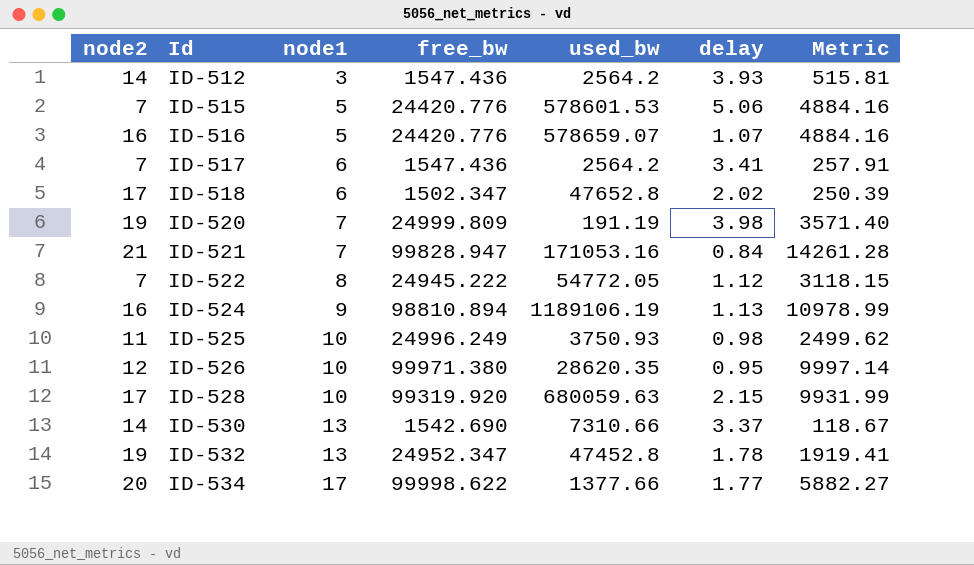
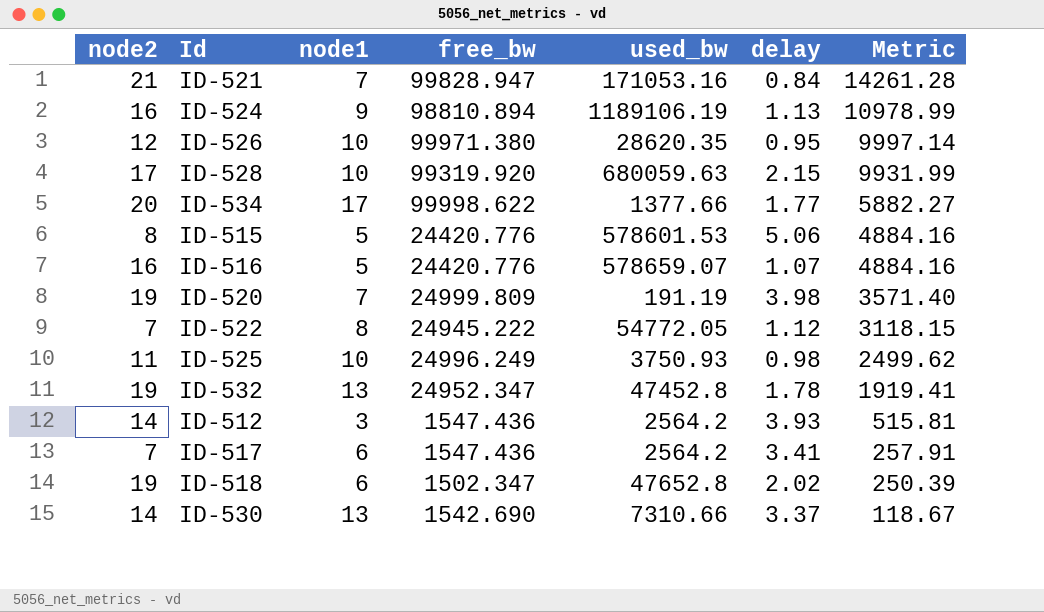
row order: Id ascending -> Metric descending
ID-515 | node2: 7 -> 8
ID-518 | node2: 17 -> 19

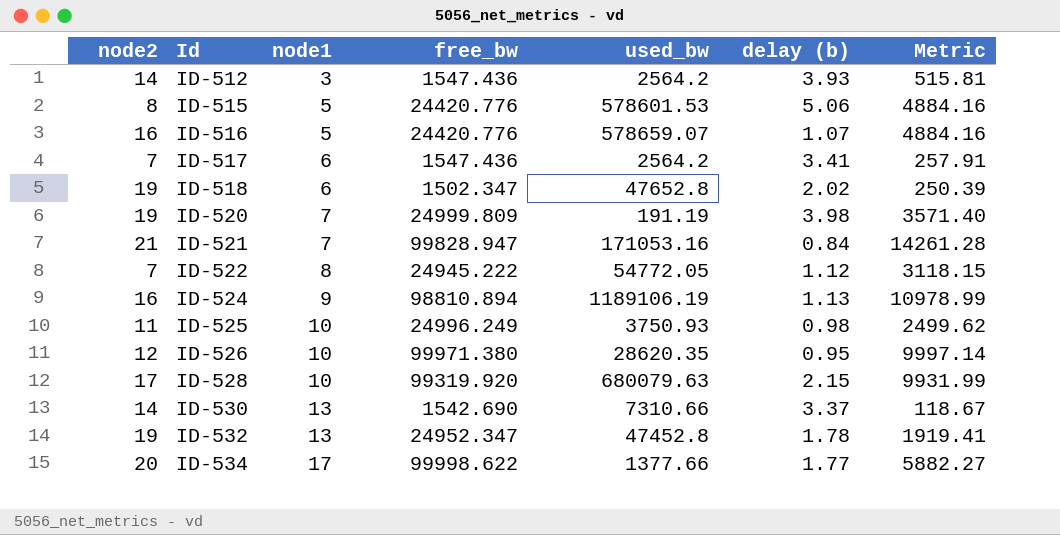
row order: Metric descending -> Id ascending
column name: delay -> delay (b)
ID-528 | used_bw: 680059.63 -> 680079.63

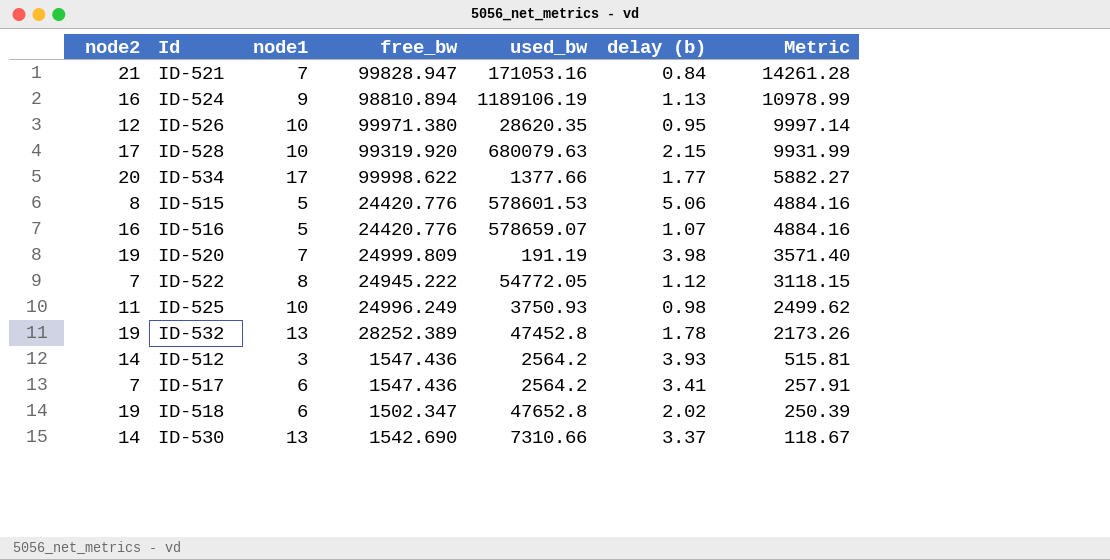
row order: Id ascending -> Metric descending
ID-532 | free_bw: 24952.347 -> 28252.389
ID-532 | Metric: 1919.41 -> 2173.26

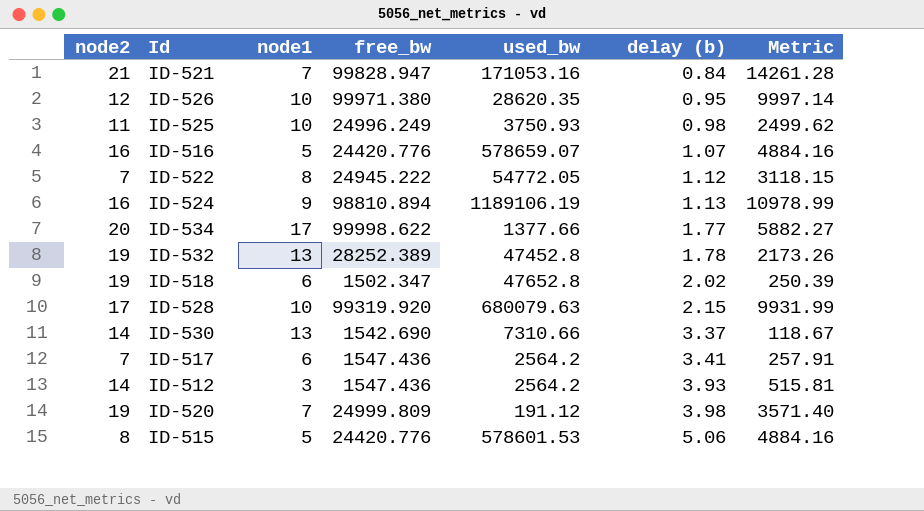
row order: Metric descending -> delay (b) ascending
ID-520 | used_bw: 191.19 -> 191.12

